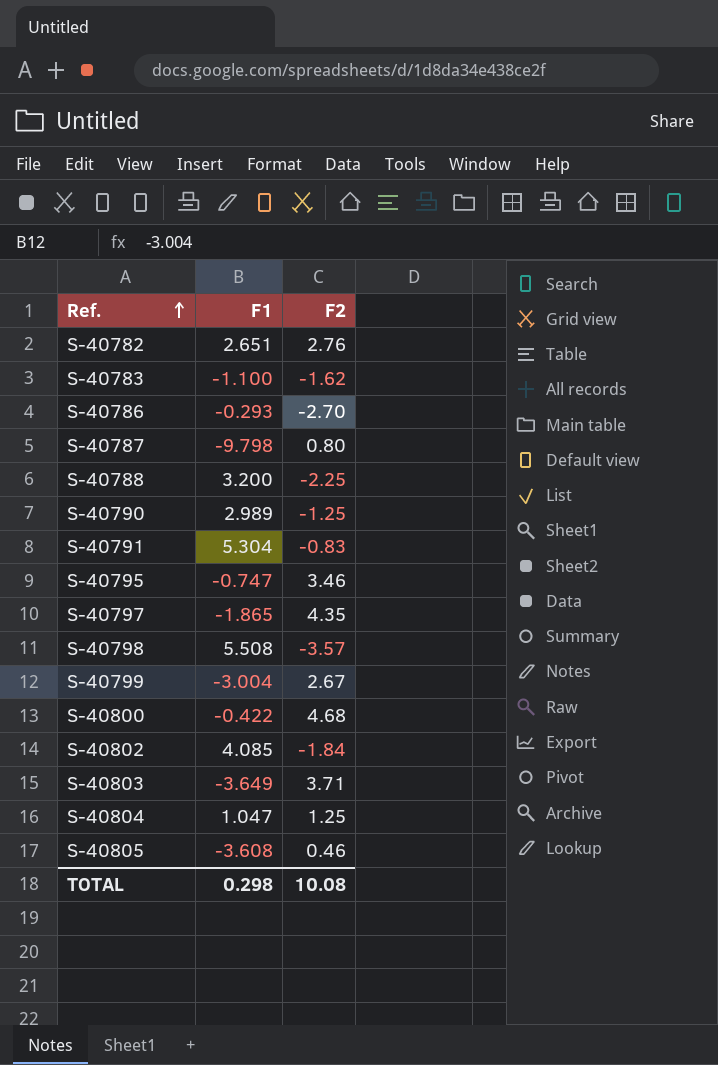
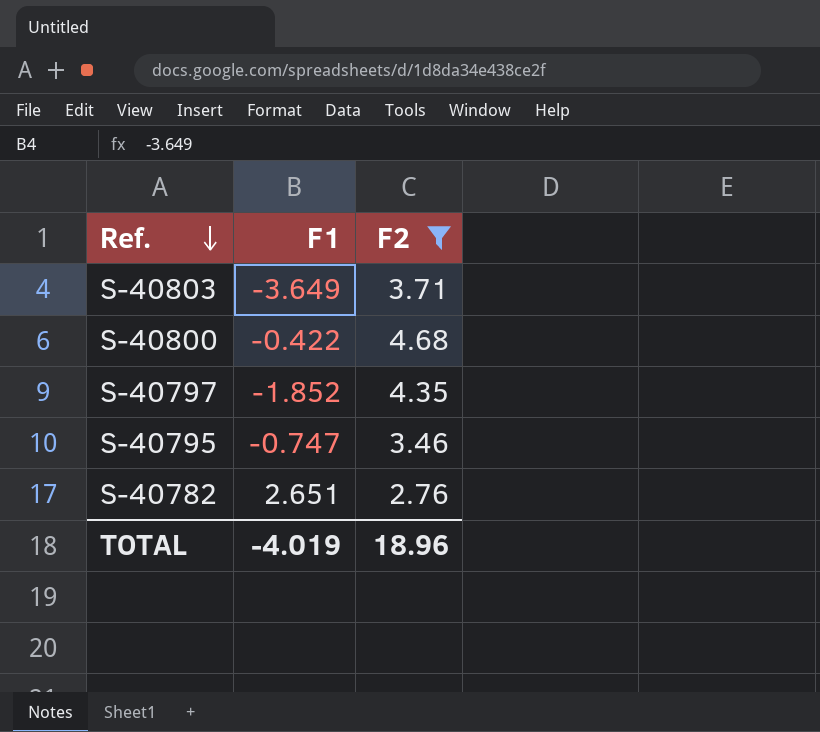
filter: none -> F2 >= 2.76
row order: Ref. ascending -> Ref. descending
S-40797 | F1: -1.865 -> -1.852
TOTAL | F1: 0.298 -> -4.019
TOTAL | F2: 10.08 -> 18.96

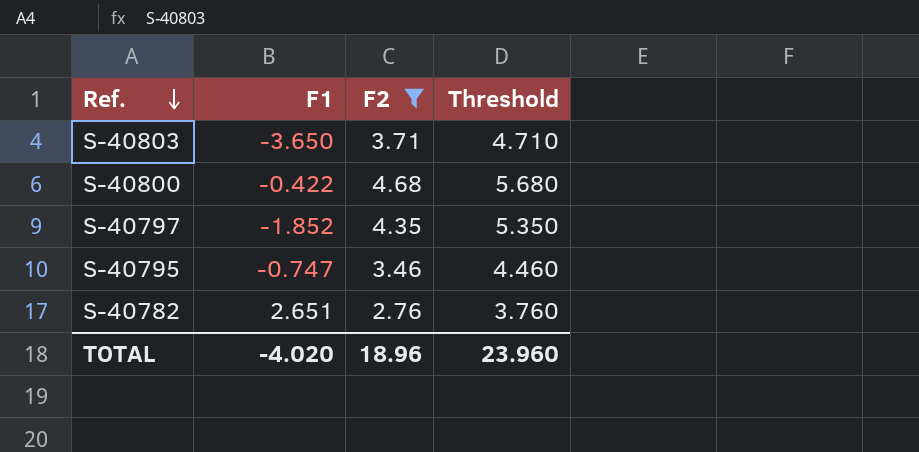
column Threshold | formula: none -> [F2] + 1
S-40803 | F1: -3.649 -> -3.650
TOTAL | F1: -4.019 -> -4.020

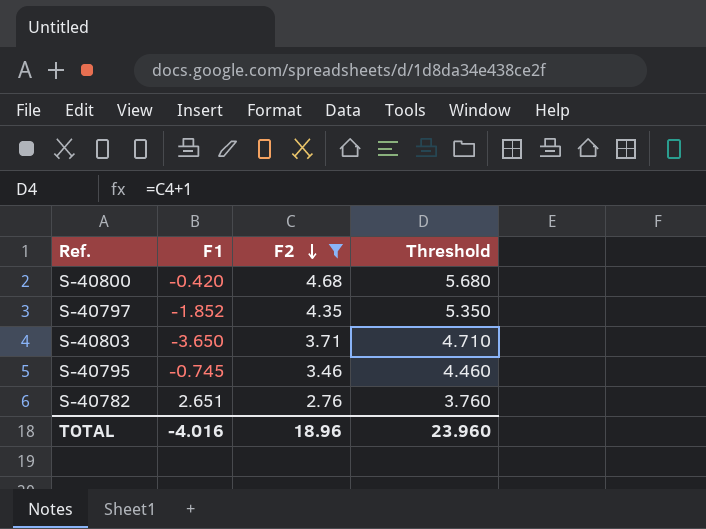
row order: Ref. descending -> F2 descending
S-40800 | F1: -0.422 -> -0.420
S-40795 | F1: -0.747 -> -0.745
TOTAL | F1: -4.020 -> -4.016

